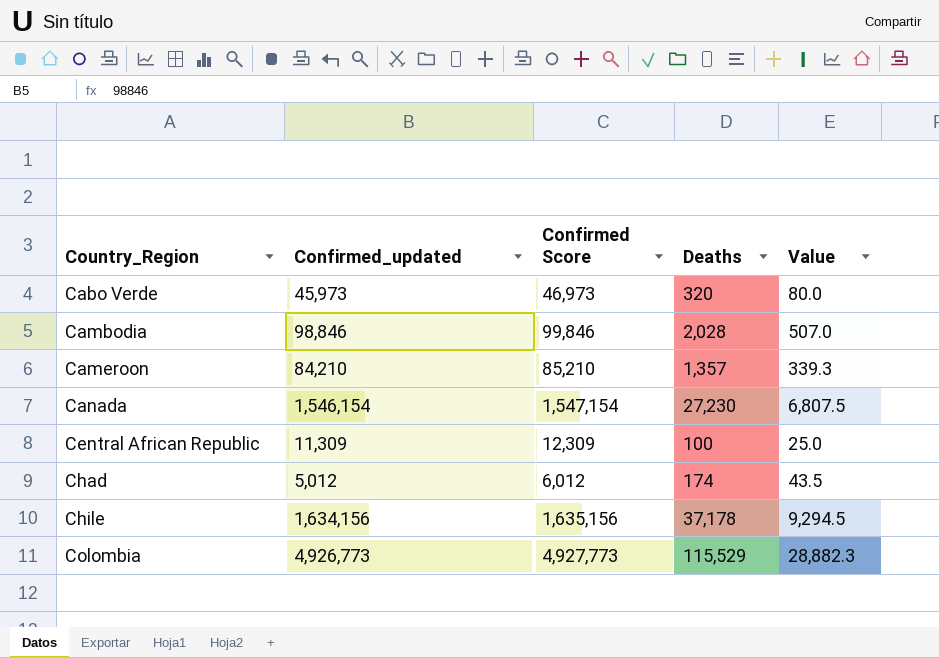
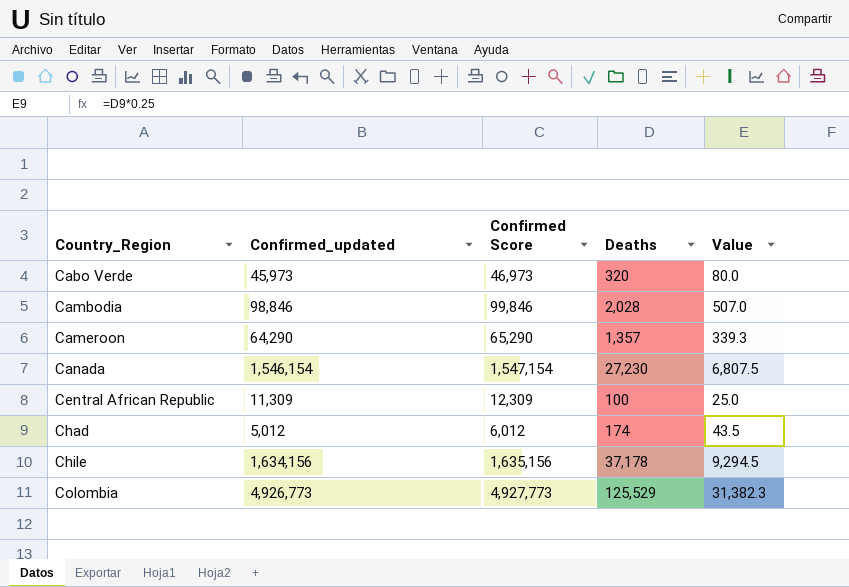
Cameroon | Confirmed_updated: 84,210 -> 64,290
Cameroon | Confirmed Score: 85,210 -> 65,290
Colombia | Deaths: 115,529 -> 125,529
Colombia | Value: 28,882.3 -> 31,382.3

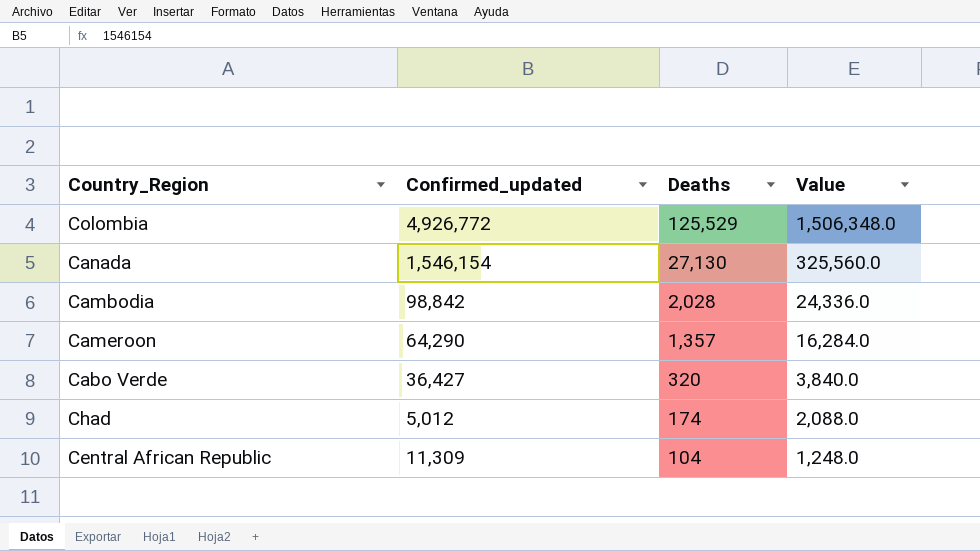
row order: Country_Region ascending -> Deaths descending
column Confirmed Score | formula: [Confirmed_updated] + 1000 -> none
column Value | formula: [Deaths] * 0.25 -> [Deaths] * 12
row Chile: 1,634,156 | 1,635,156 | 37,178 | 9,294.5 -> none
Colombia | Confirmed_updated: 4,926,773 -> 4,926,772
Canada | Deaths: 27,230 -> 27,130
Cambodia | Confirmed_updated: 98,846 -> 98,842
Cabo Verde | Confirmed_updated: 45,973 -> 36,427
Central African Republic | Deaths: 100 -> 104

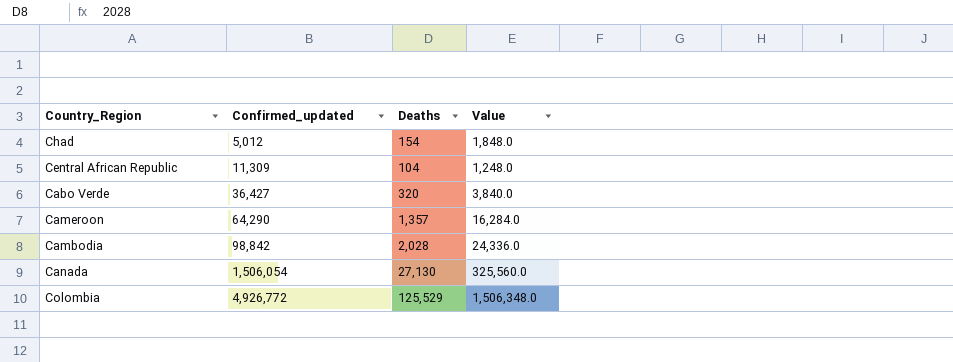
row order: Deaths descending -> Confirmed_updated ascending
Chad | Deaths: 174 -> 154
Chad | Value: 2,088.0 -> 1,848.0
Canada | Confirmed_updated: 1,546,154 -> 1,506,054

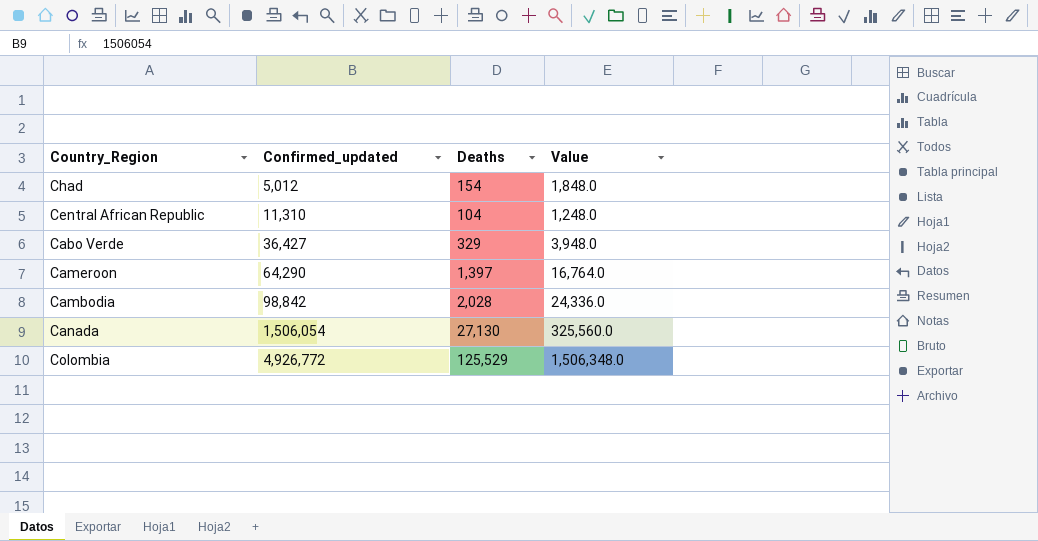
Central African Republic | Confirmed_updated: 11,309 -> 11,310
Cabo Verde | Deaths: 320 -> 329
Cabo Verde | Value: 3,840.0 -> 3,948.0
Cameroon | Deaths: 1,357 -> 1,397
Cameroon | Value: 16,284.0 -> 16,764.0

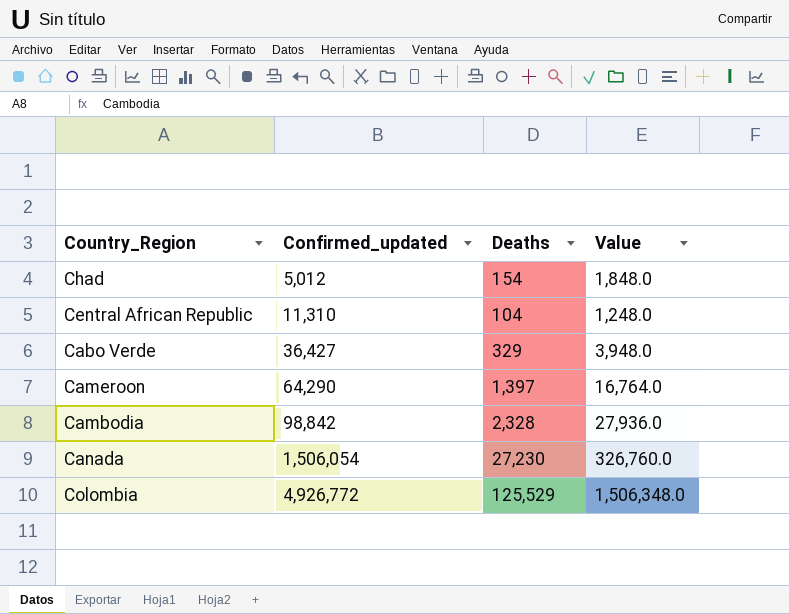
Cambodia | Deaths: 2,028 -> 2,328
Cambodia | Value: 24,336.0 -> 27,936.0
Canada | Deaths: 27,130 -> 27,230
Canada | Value: 325,560.0 -> 326,760.0

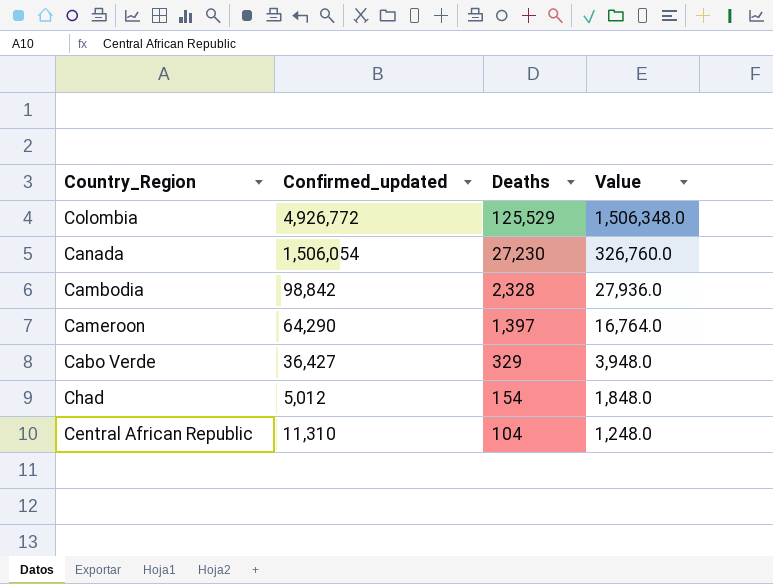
row order: Confirmed_updated ascending -> Deaths descending

